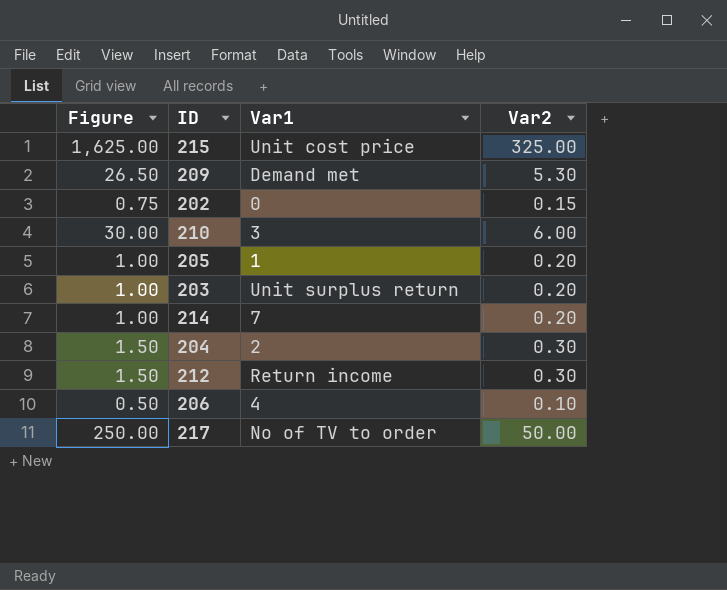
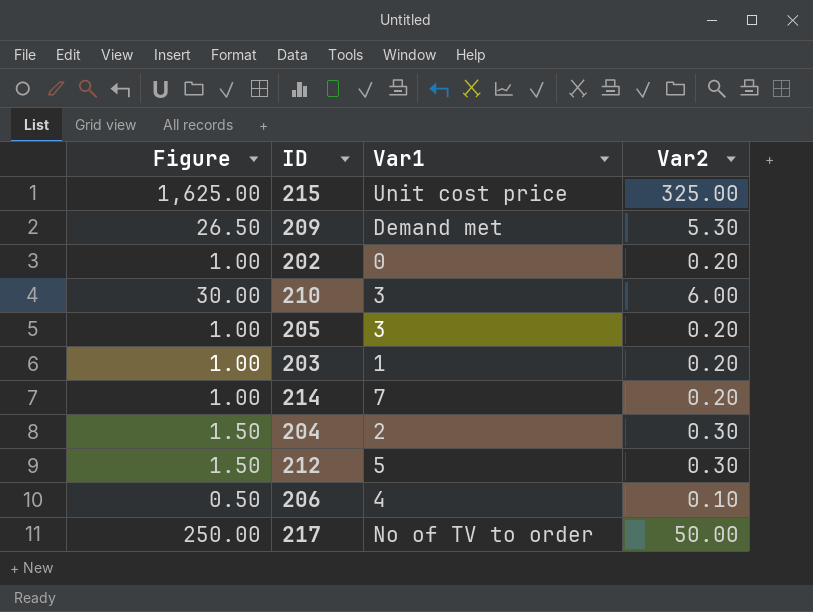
202 | Figure: 0.75 -> 1.00
202 | Var2: 0.15 -> 0.20
205 | Var1: 1 -> 3
203 | Var1: Unit surplus return -> 1
212 | Var1: Return income -> 5

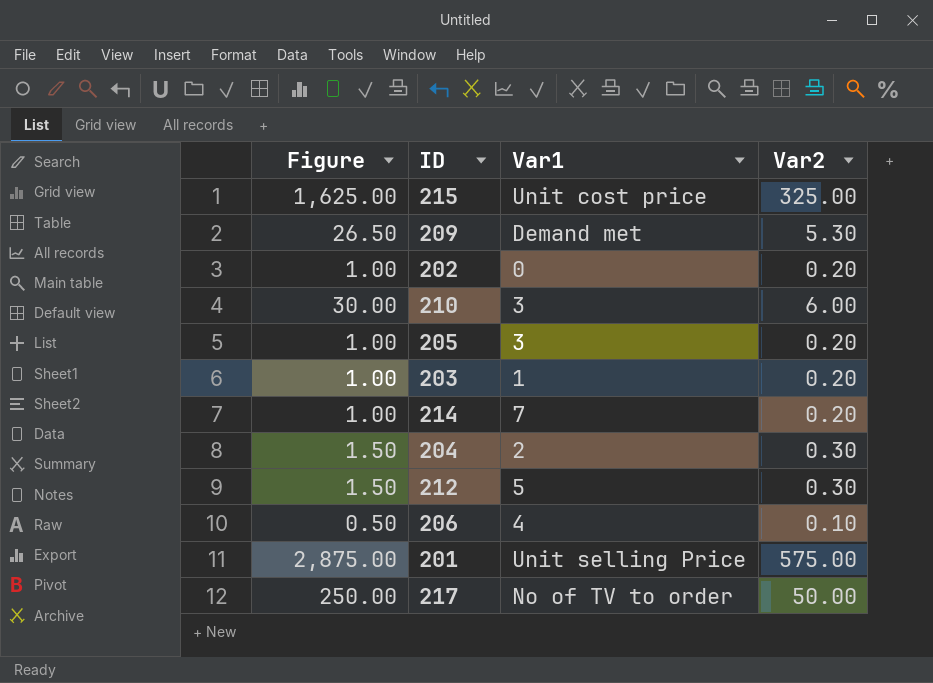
row 201: none -> 2,875.00 | Unit selling Price | 575.00

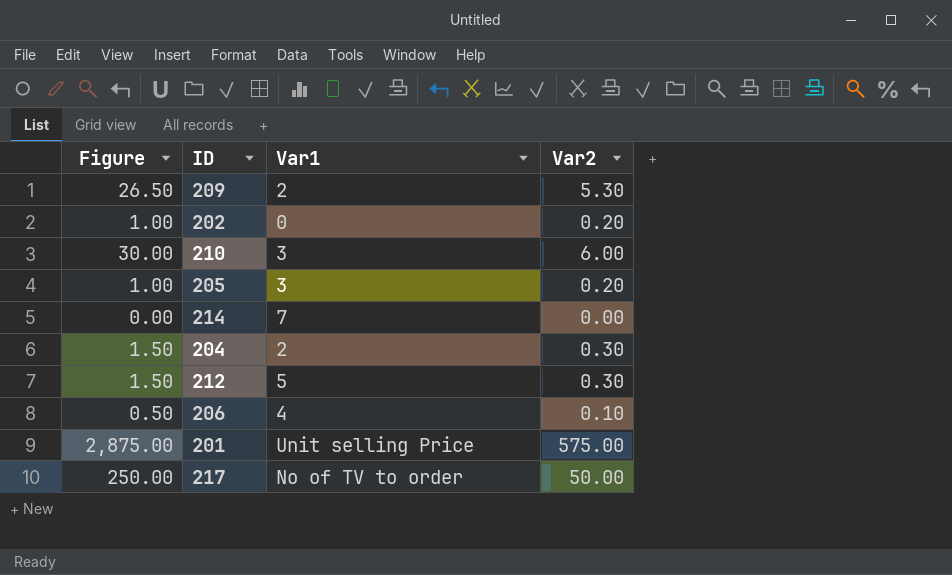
row 215: 1,625.00 | Unit cost price | 325.00 -> none
row 203: 1.00 | 1 | 0.20 -> none
209 | Var1: Demand met -> 2
214 | Figure: 1.00 -> 0.00
214 | Var2: 0.20 -> 0.00

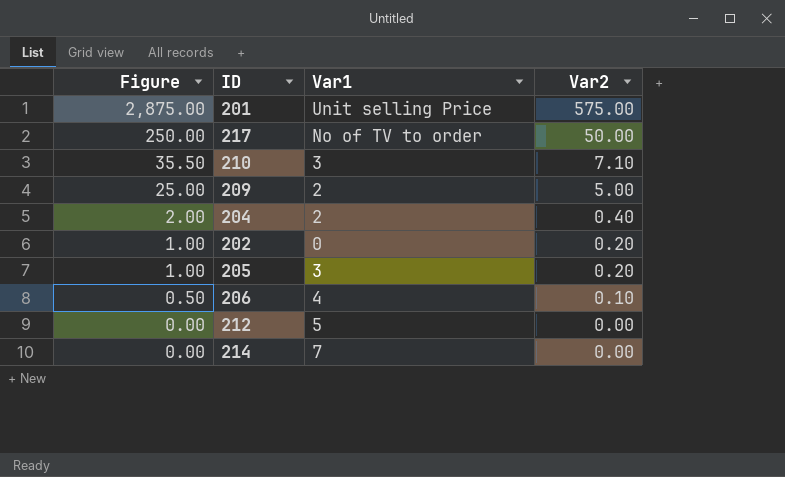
row order: none -> Figure descending
210 | Figure: 30.00 -> 35.50
210 | Var2: 6.00 -> 7.10
209 | Figure: 26.50 -> 25.00
209 | Var2: 5.30 -> 5.00
204 | Figure: 1.50 -> 2.00
204 | Var2: 0.30 -> 0.40
212 | Figure: 1.50 -> 0.00
212 | Var2: 0.30 -> 0.00

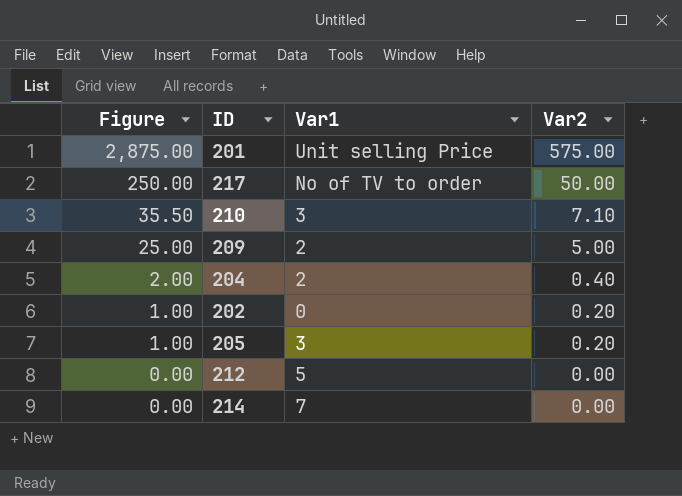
row 206: 0.50 | 4 | 0.10 -> none

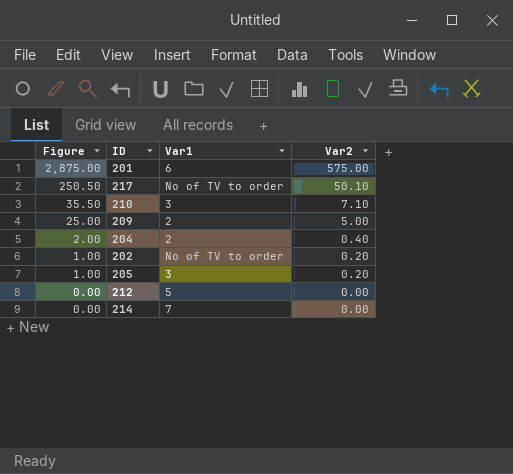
201 | Var1: Unit selling Price -> 6
217 | Figure: 250.00 -> 250.50
217 | Var2: 50.00 -> 50.10
202 | Var1: 0 -> No of TV to order

